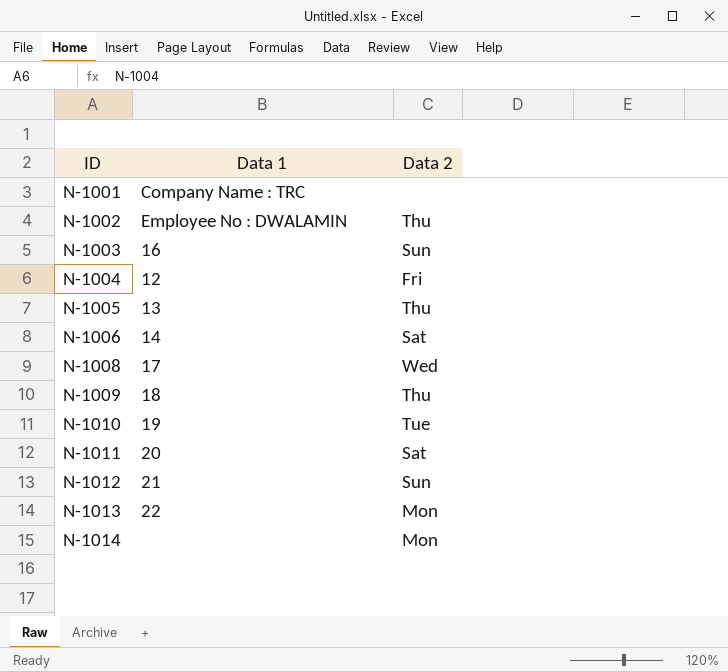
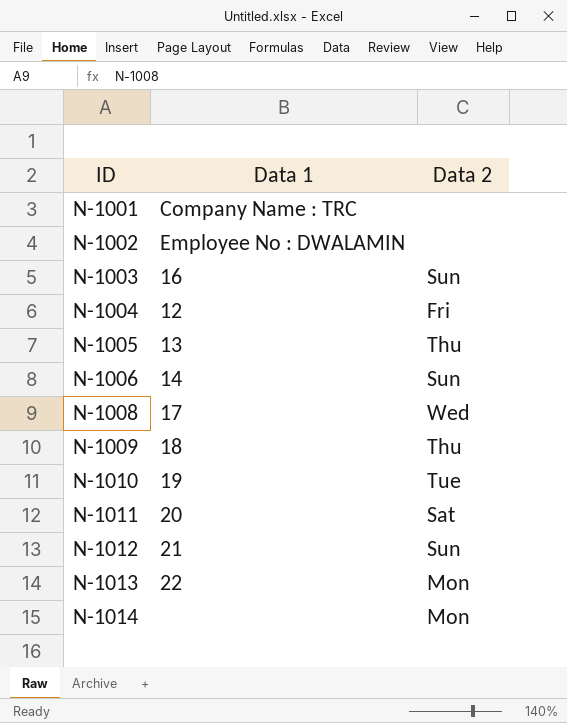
N-1002 | Data 2: Thu -> none
N-1006 | Data 2: Sat -> Sun

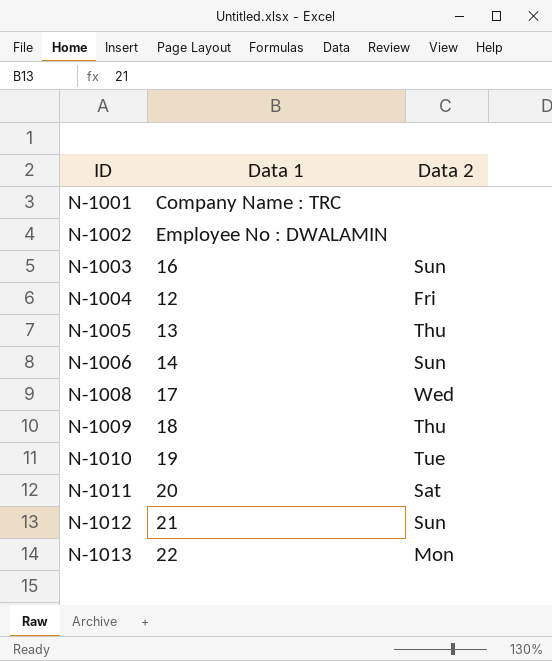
row N-1014: none | Mon -> none

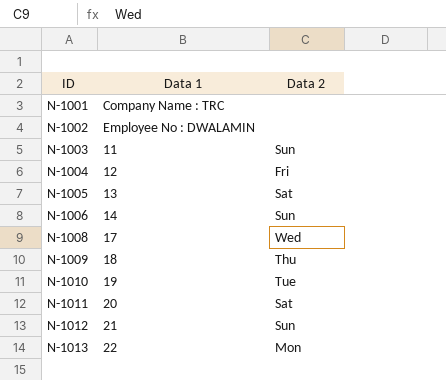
N-1003 | Data 1: 16 -> 11
N-1005 | Data 2: Thu -> Sat

